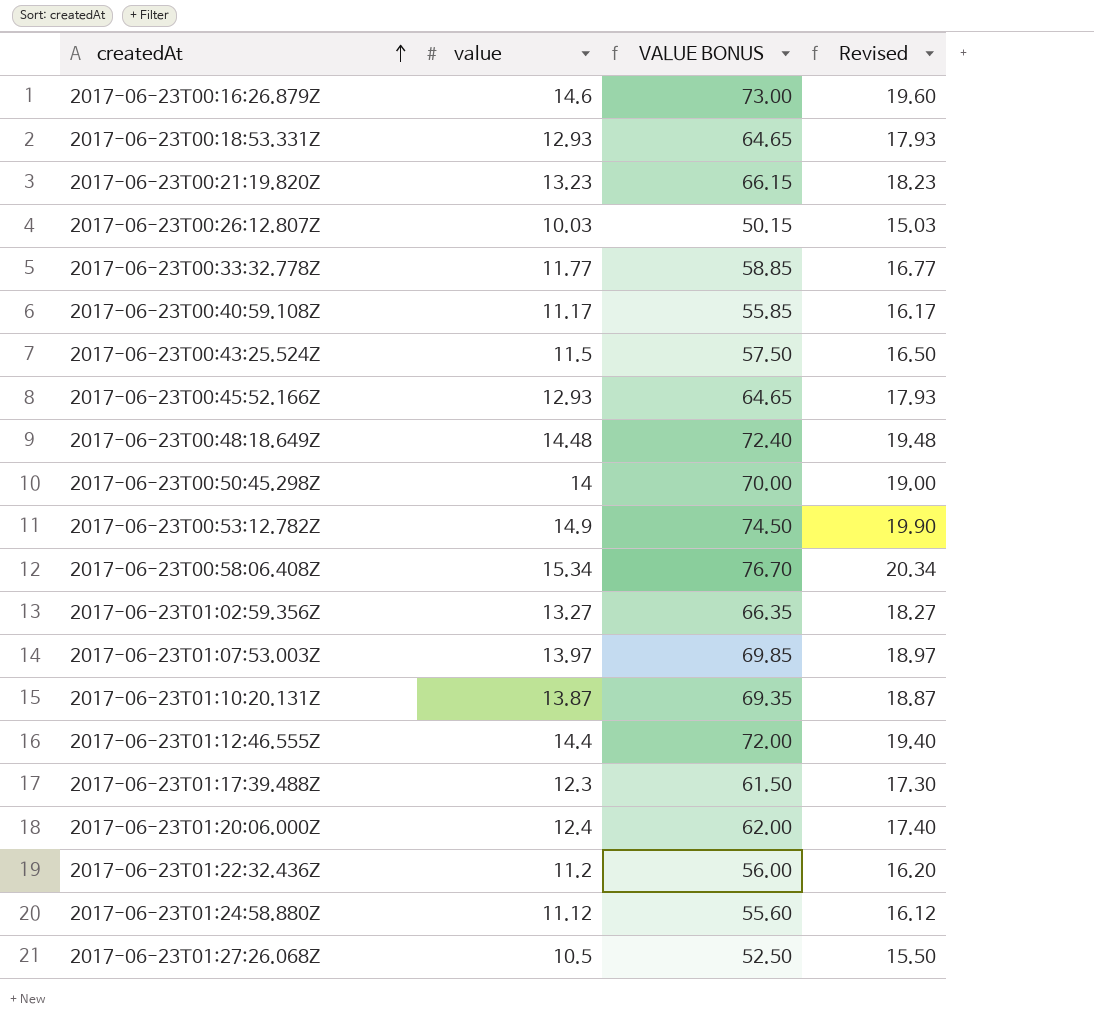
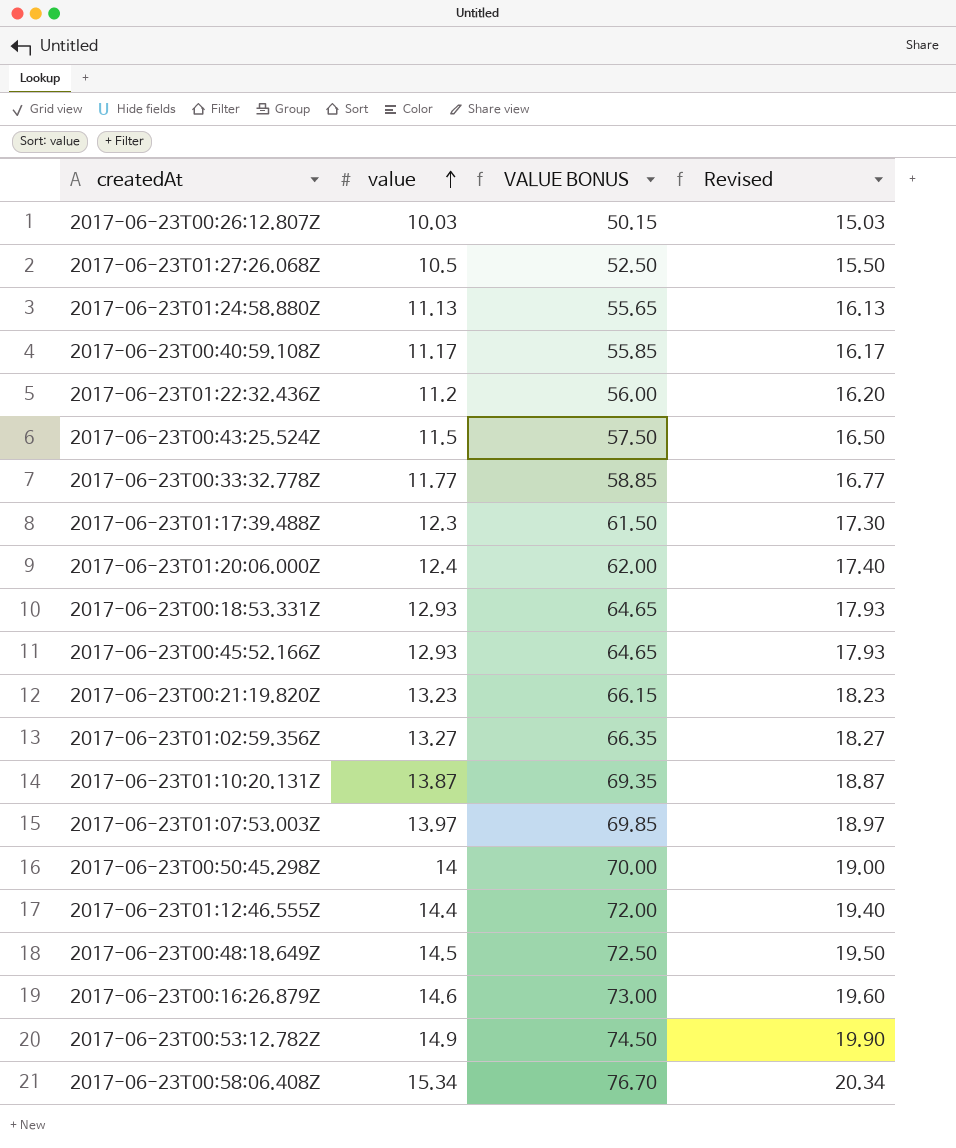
row order: createdAt ascending -> value ascending
2017-06-23T01:24:58.880Z | value: 11.12 -> 11.13
2017-06-23T01:24:58.880Z | VALUE BONUS: 55.60 -> 55.65
2017-06-23T01:24:58.880Z | Revised: 16.12 -> 16.13
2017-06-23T00:48:18.649Z | value: 14.48 -> 14.5
2017-06-23T00:48:18.649Z | VALUE BONUS: 72.40 -> 72.50
2017-06-23T00:48:18.649Z | Revised: 19.48 -> 19.50

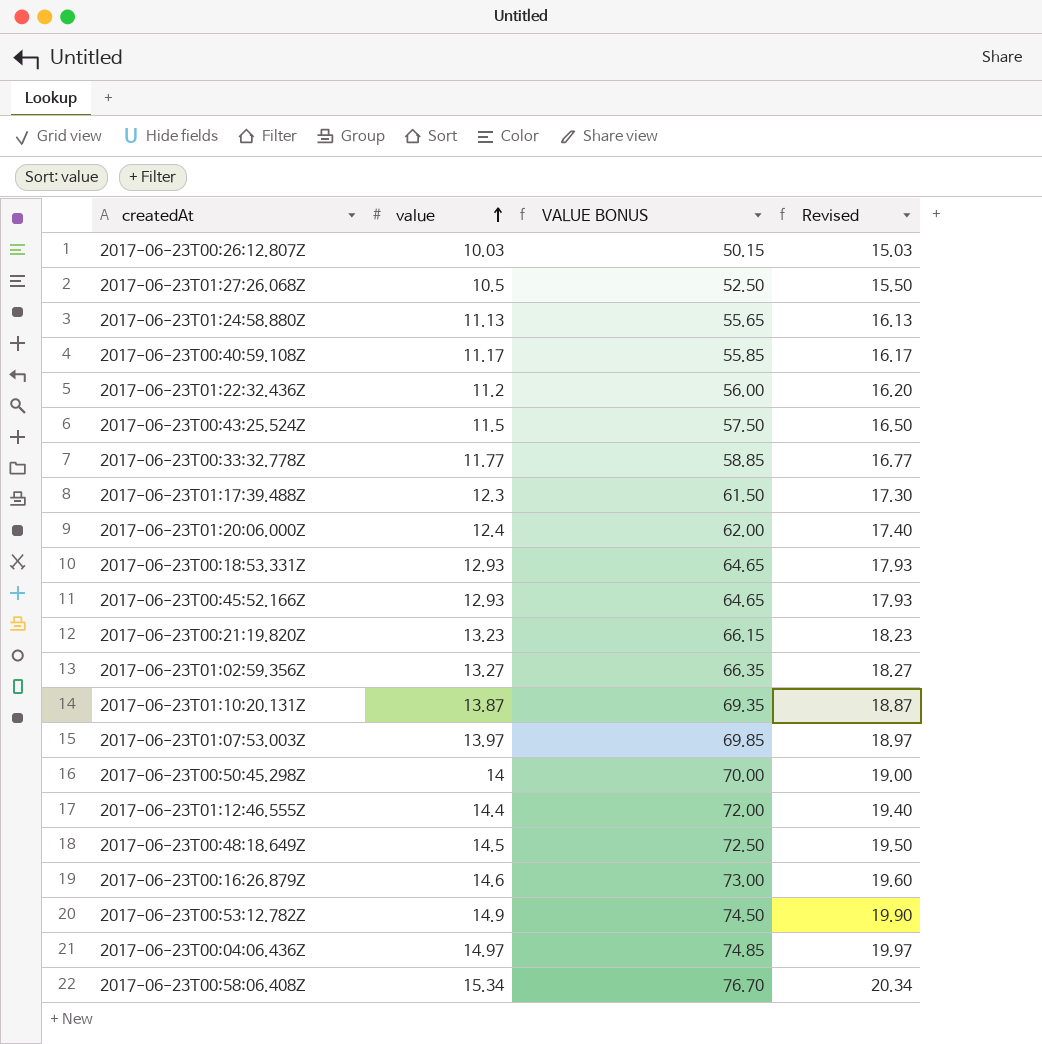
row 2017-06-23T00:04:06.436Z: none -> 14.97 | 74.85 | 19.97

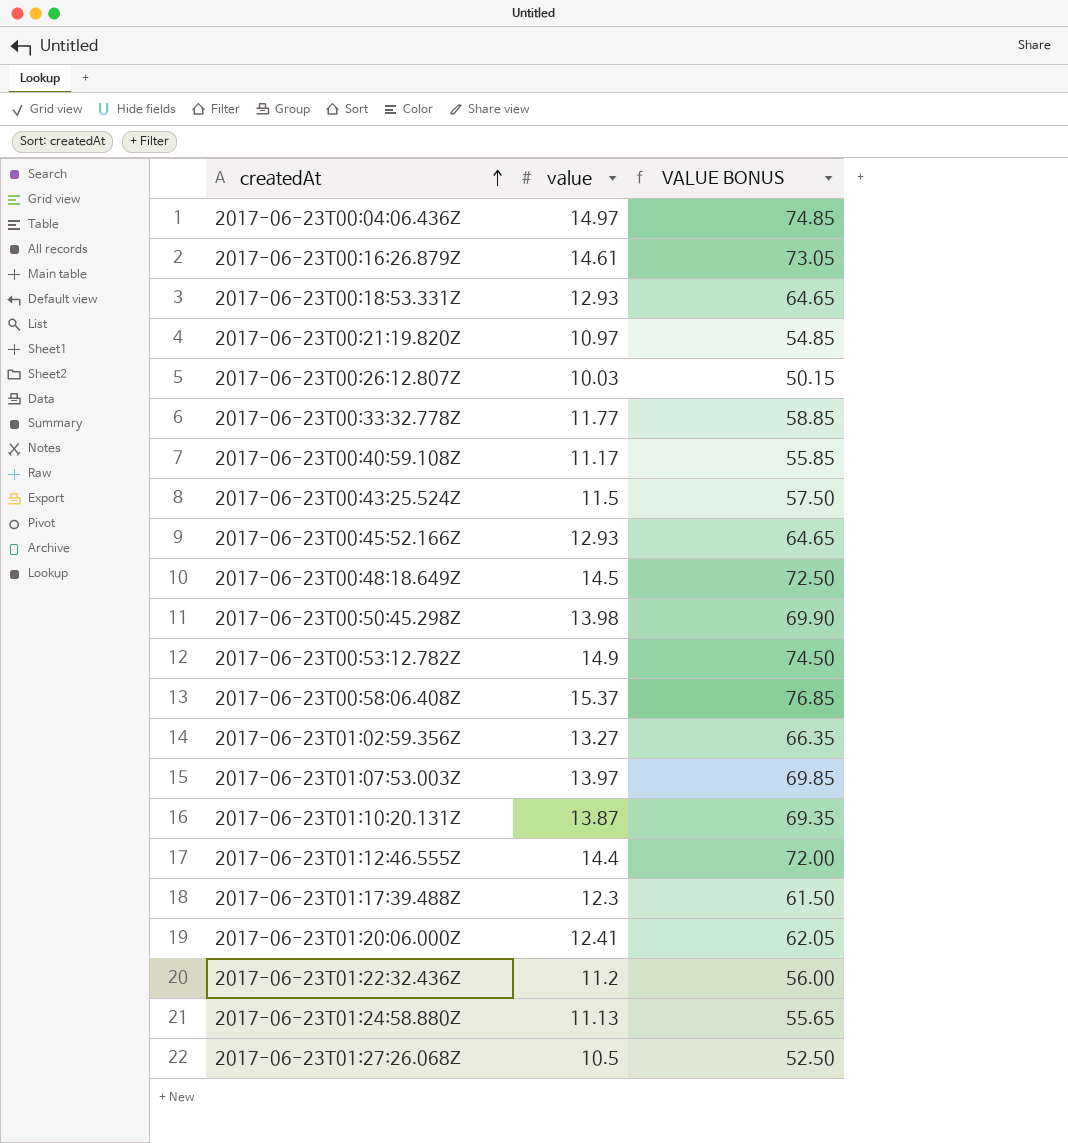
row order: value ascending -> createdAt ascending
column Revised | formula: [value] + 5 -> none
2017-06-23T00:16:26.879Z | value: 14.6 -> 14.61
2017-06-23T00:16:26.879Z | VALUE BONUS: 73.00 -> 73.05
2017-06-23T00:21:19.820Z | value: 13.23 -> 10.97
2017-06-23T00:21:19.820Z | VALUE BONUS: 66.15 -> 54.85
2017-06-23T00:50:45.298Z | value: 14 -> 13.98
2017-06-23T00:50:45.298Z | VALUE BONUS: 70.00 -> 69.90
2017-06-23T00:58:06.408Z | value: 15.34 -> 15.37
2017-06-23T00:58:06.408Z | VALUE BONUS: 76.70 -> 76.85
2017-06-23T01:20:06.000Z | value: 12.4 -> 12.41
2017-06-23T01:20:06.000Z | VALUE BONUS: 62.00 -> 62.05

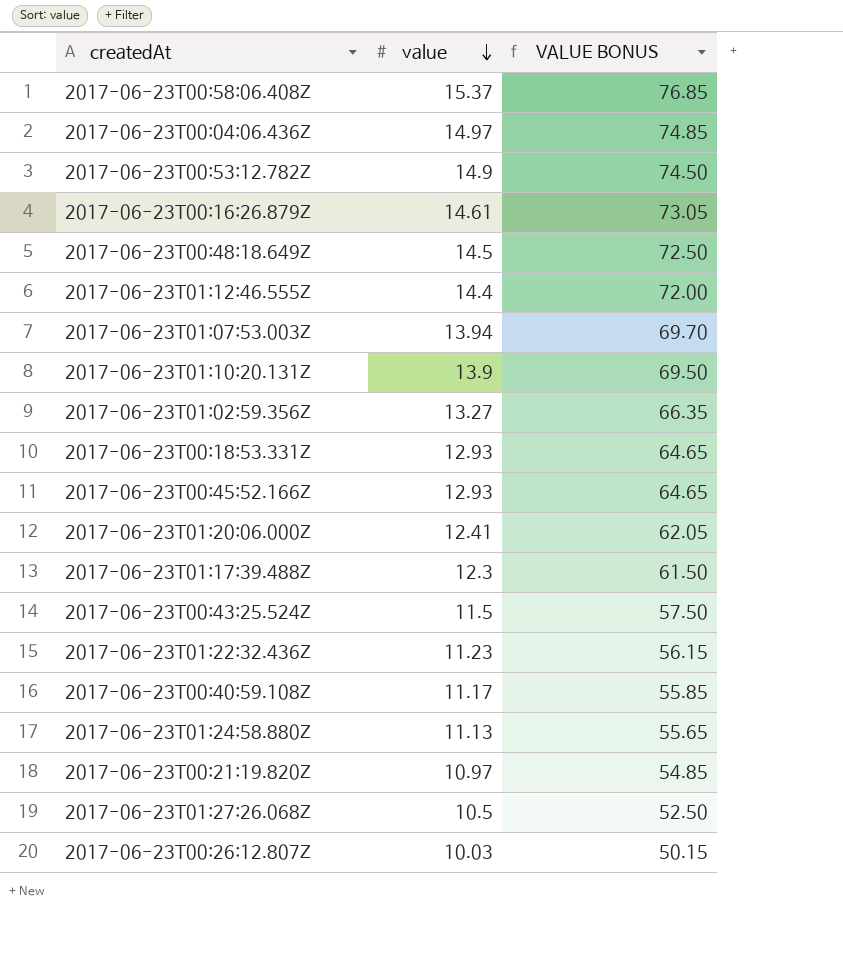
row order: createdAt ascending -> value descending
row 2017-06-23T00:33:32.778Z: 11.77 | 58.85 -> none
row 2017-06-23T00:50:45.298Z: 13.98 | 69.90 -> none
2017-06-23T01:07:53.003Z | value: 13.97 -> 13.94
2017-06-23T01:07:53.003Z | VALUE BONUS: 69.85 -> 69.70
2017-06-23T01:10:20.131Z | value: 13.87 -> 13.9
2017-06-23T01:10:20.131Z | VALUE BONUS: 69.35 -> 69.50
2017-06-23T01:22:32.436Z | value: 11.2 -> 11.23
2017-06-23T01:22:32.436Z | VALUE BONUS: 56.00 -> 56.15

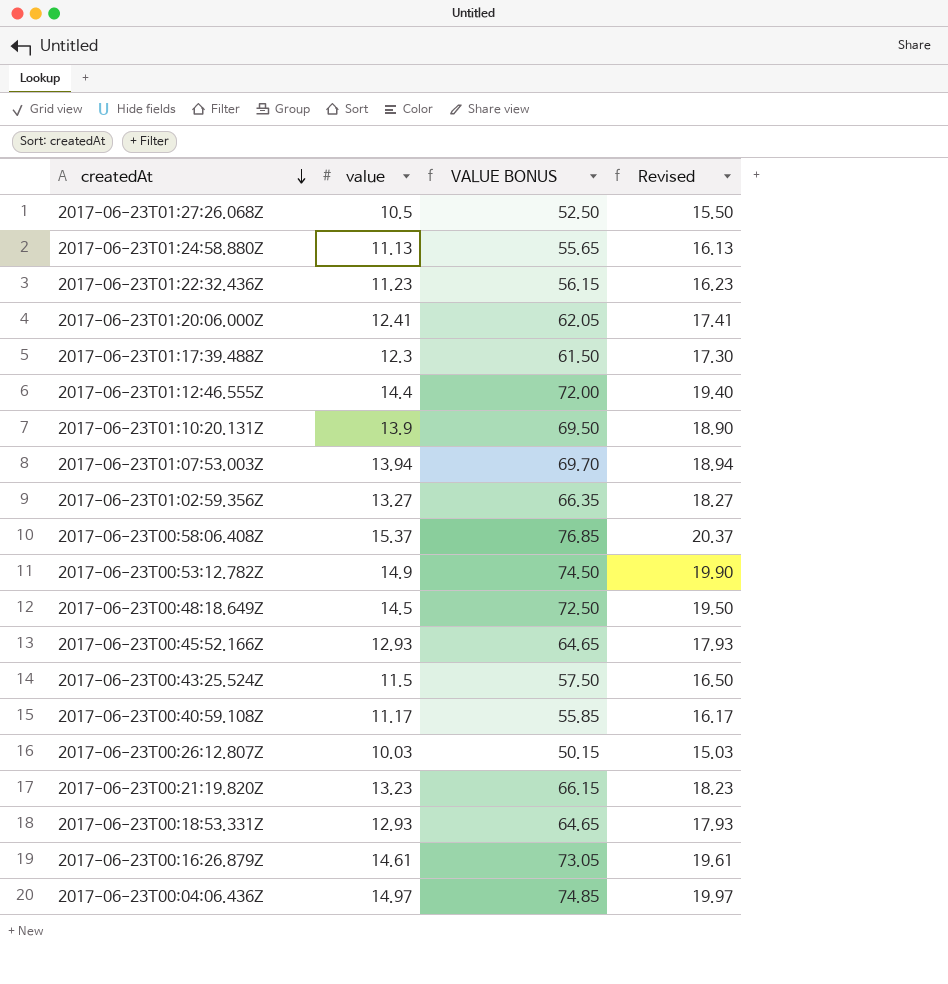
row order: value descending -> createdAt descending
column Revised | formula: none -> [value] + 5
2017-06-23T00:21:19.820Z | value: 10.97 -> 13.23
2017-06-23T00:21:19.820Z | VALUE BONUS: 54.85 -> 66.15

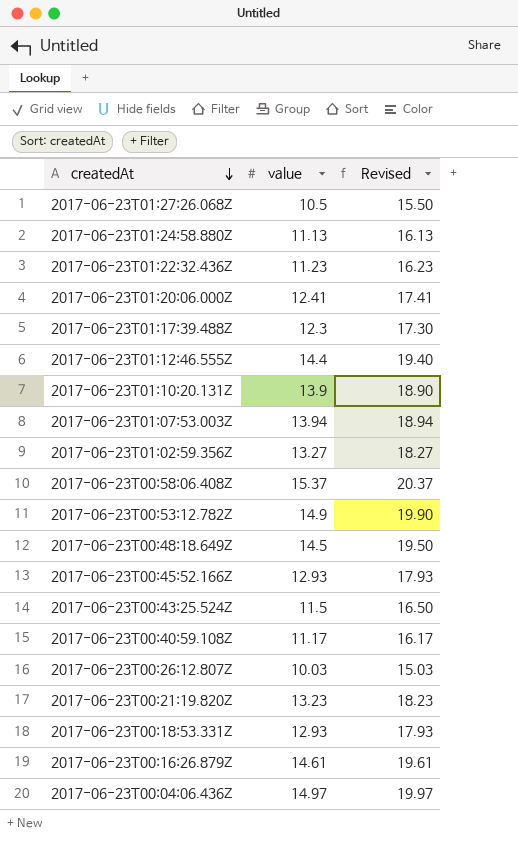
column VALUE BONUS | formula: [value] * 5 -> none

